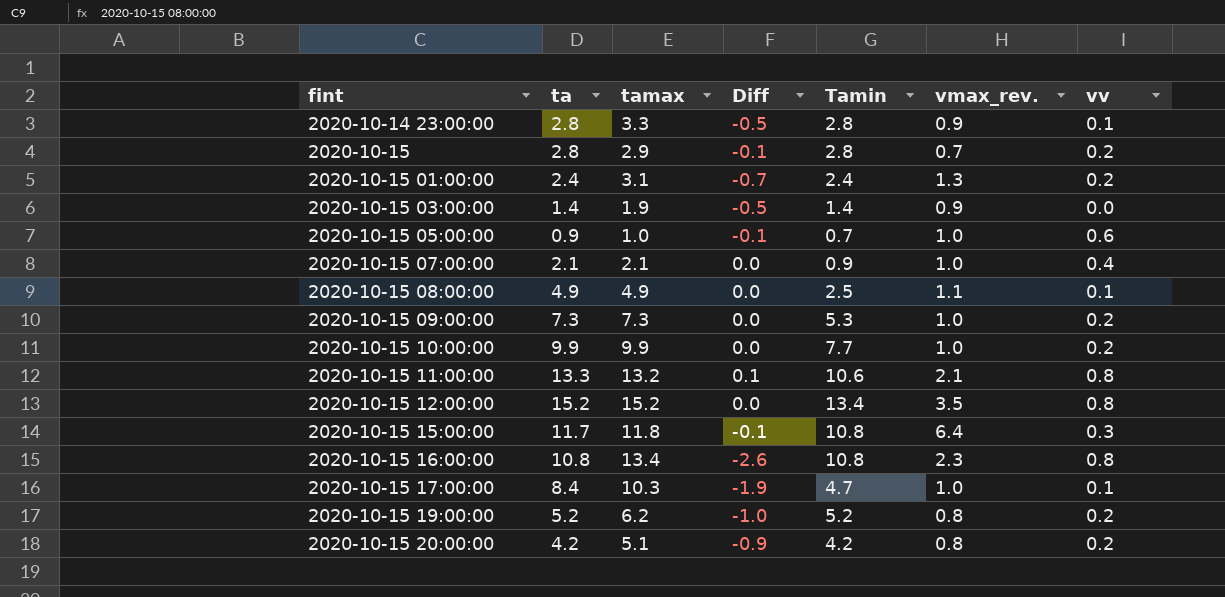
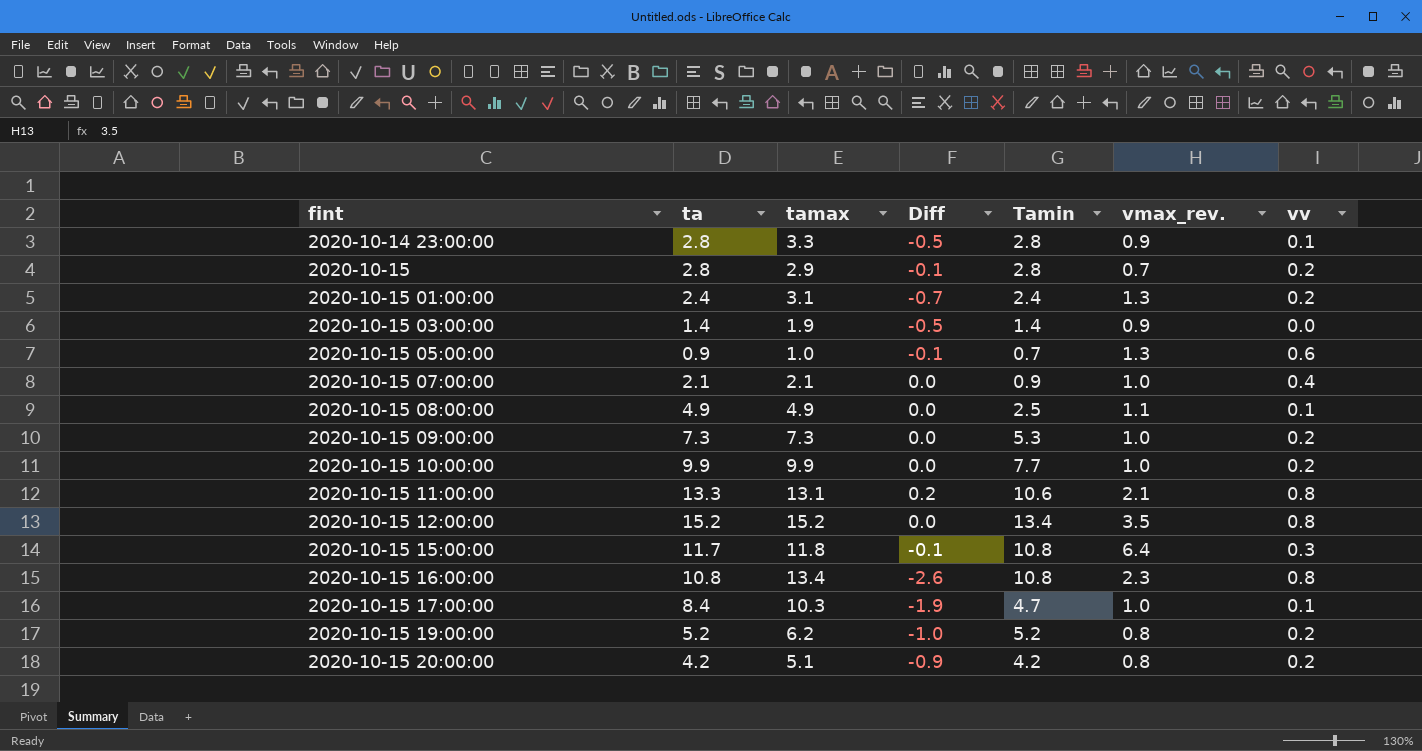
2020-10-15 05:00:00 | vmax_rev.: 1.0 -> 1.3
2020-10-15 11:00:00 | tamax: 13.2 -> 13.1
2020-10-15 11:00:00 | Diff: 0.1 -> 0.2

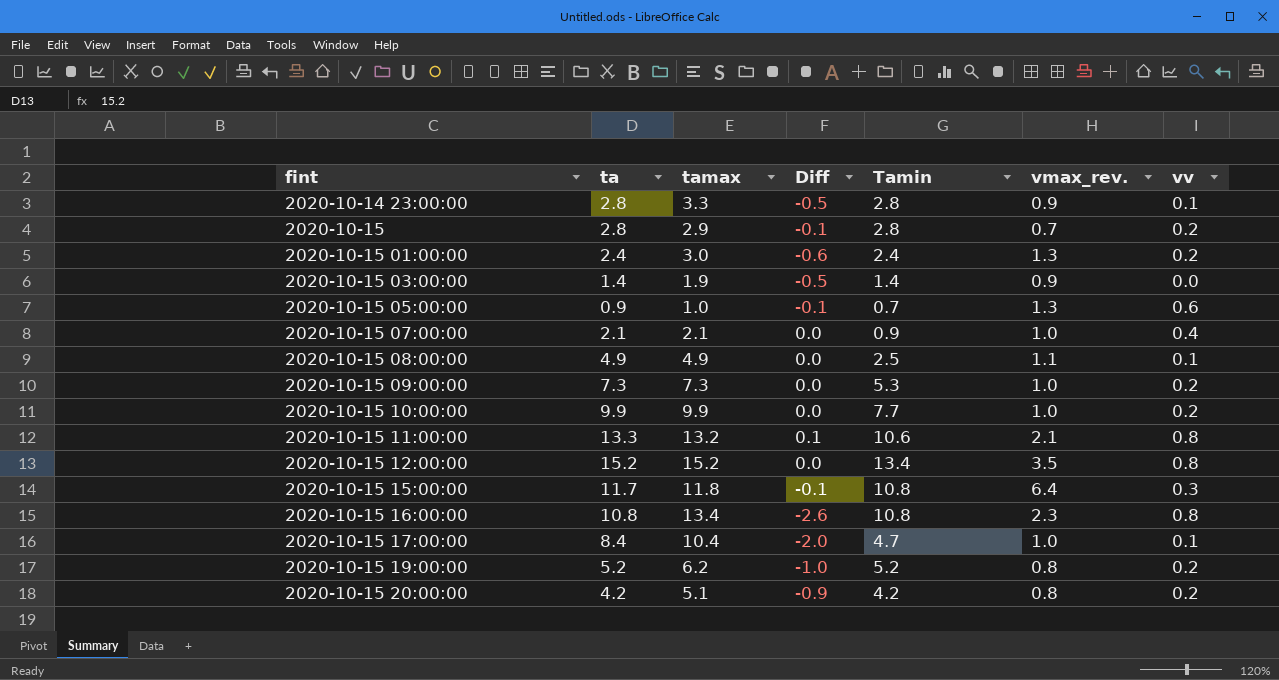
2020-10-15 01:00:00 | tamax: 3.1 -> 3.0
2020-10-15 01:00:00 | Diff: -0.7 -> -0.6
2020-10-15 11:00:00 | tamax: 13.1 -> 13.2
2020-10-15 11:00:00 | Diff: 0.2 -> 0.1
2020-10-15 17:00:00 | tamax: 10.3 -> 10.4
2020-10-15 17:00:00 | Diff: -1.9 -> -2.0

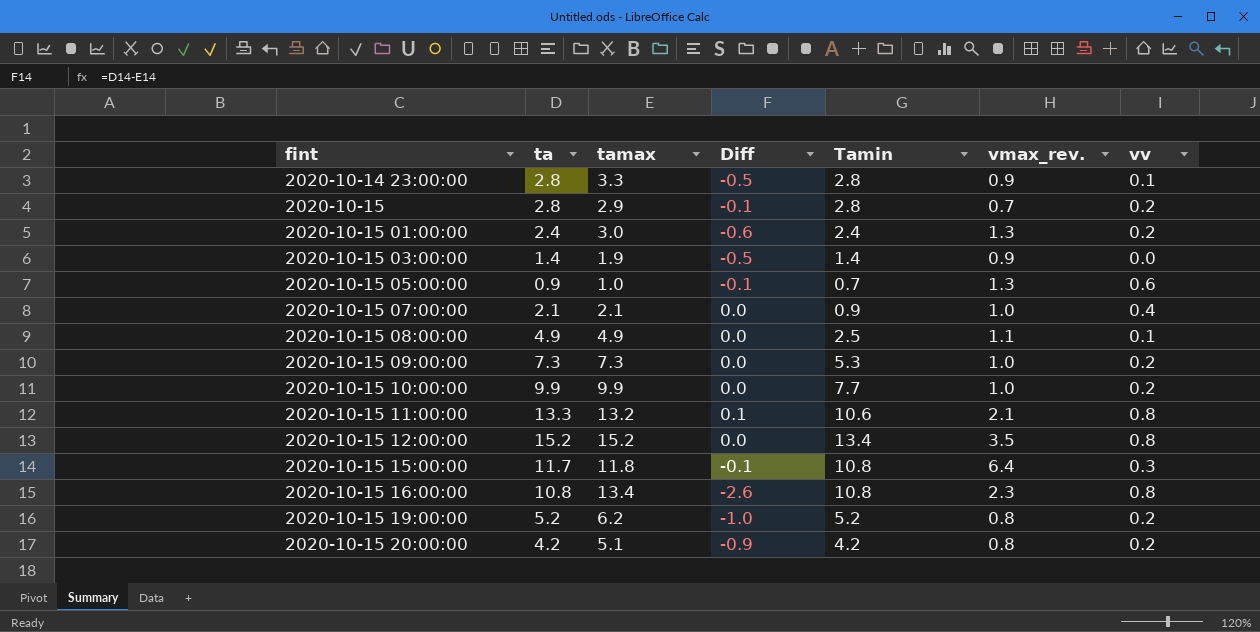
row 2020-10-15 17:00:00: 8.4 | 10.4 | -2.0 | 4.7 | 1.0 | 0.1 -> none

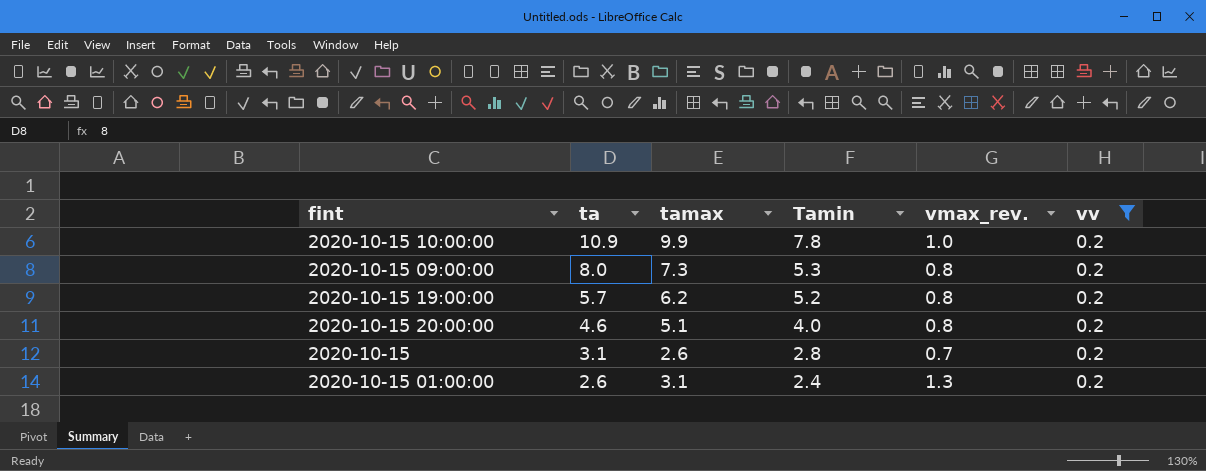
filter: none -> vv = 0.2
row order: fint ascending -> ta descending
column Diff | formula: [ta] - [tamax] -> none
2020-10-15 10:00:00 | ta: 9.9 -> 10.9
2020-10-15 10:00:00 | Tamin: 7.7 -> 7.8
2020-10-15 09:00:00 | ta: 7.3 -> 8.0
2020-10-15 09:00:00 | vmax_rev.: 1.0 -> 0.8
2020-10-15 19:00:00 | ta: 5.2 -> 5.7
2020-10-15 20:00:00 | ta: 4.2 -> 4.6
2020-10-15 20:00:00 | Tamin: 4.2 -> 4.0
2020-10-15 | ta: 2.8 -> 3.1
2020-10-15 | tamax: 2.9 -> 2.6
2020-10-15 01:00:00 | ta: 2.4 -> 2.6
2020-10-15 01:00:00 | tamax: 3.0 -> 3.1

